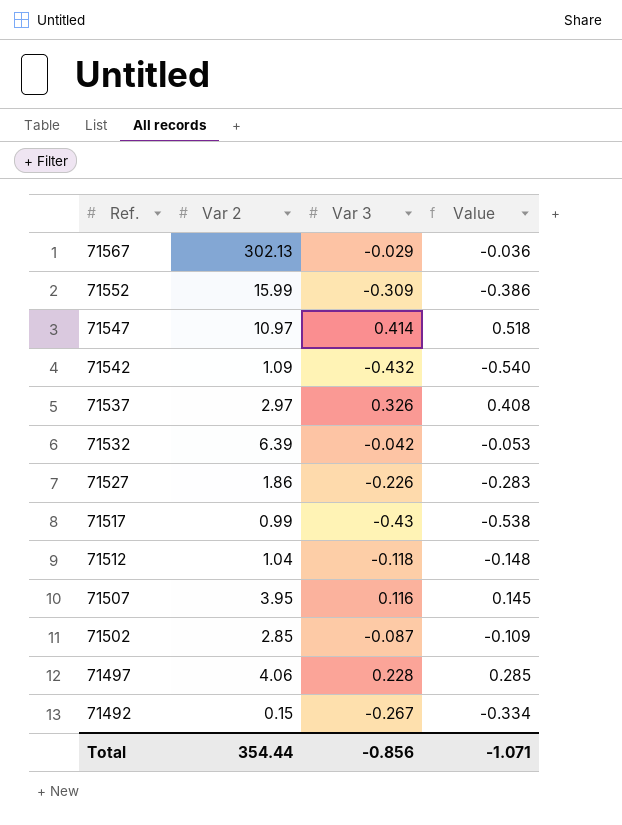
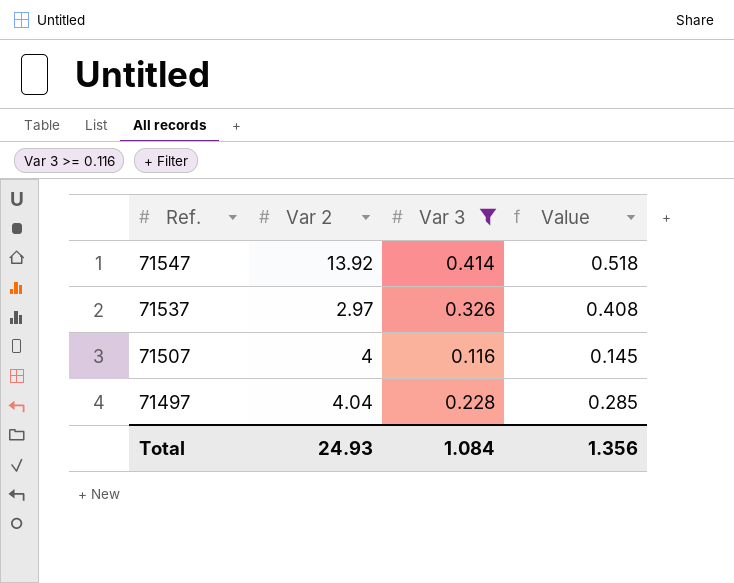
filter: none -> Var 3 >= 0.116
71547 | Var 2: 10.97 -> 13.92
71507 | Var 2: 3.95 -> 4
71497 | Var 2: 4.06 -> 4.04
Total | Var 2: 354.44 -> 24.93
Total | Var 3: -0.856 -> 1.084
Total | Value: -1.071 -> 1.356

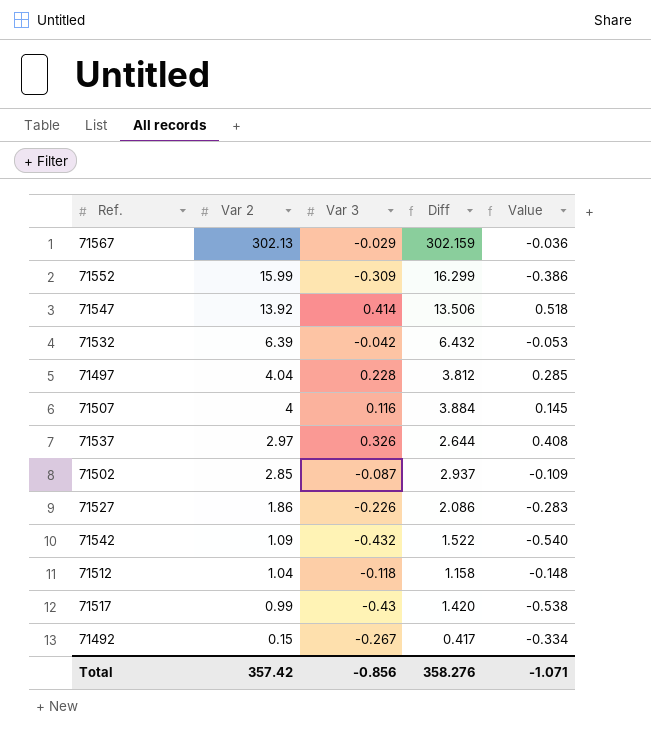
filter: Var 3 >= 0.116 -> none
row order: Ref. descending -> Var 2 descending
column Diff | formula: none -> [Var 2] - [Var 3]
Total | Var 2: 24.93 -> 357.42
Total | Var 3: 1.084 -> -0.856
Total | Value: 1.356 -> -1.071

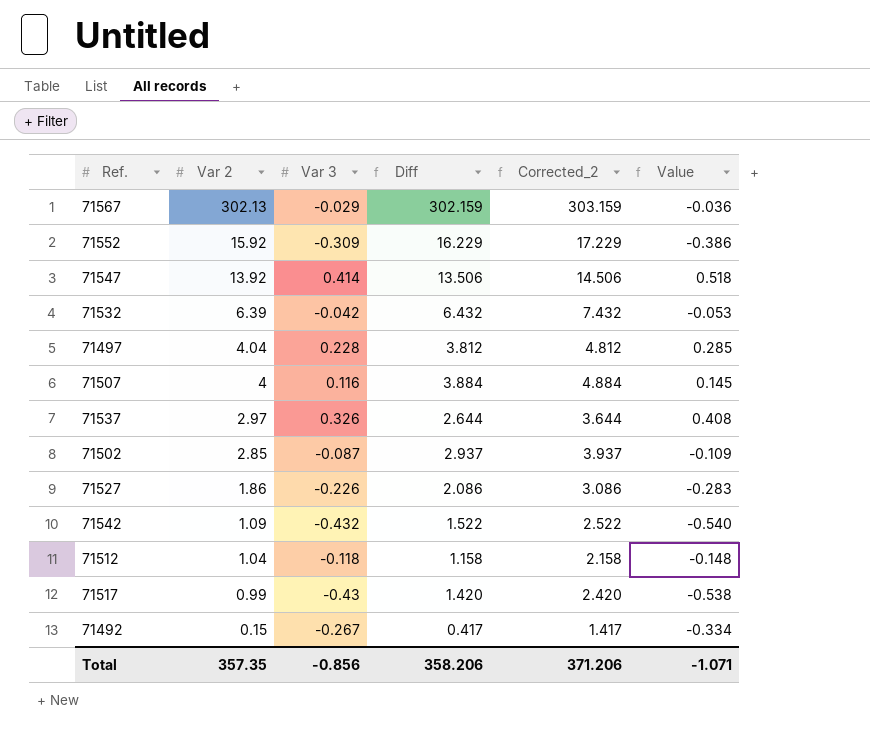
column Corrected_2 | formula: none -> [Diff] + 1
71552 | Var 2: 15.99 -> 15.92
71552 | Diff: 16.299 -> 16.229
Total | Var 2: 357.42 -> 357.35
Total | Diff: 358.276 -> 358.206

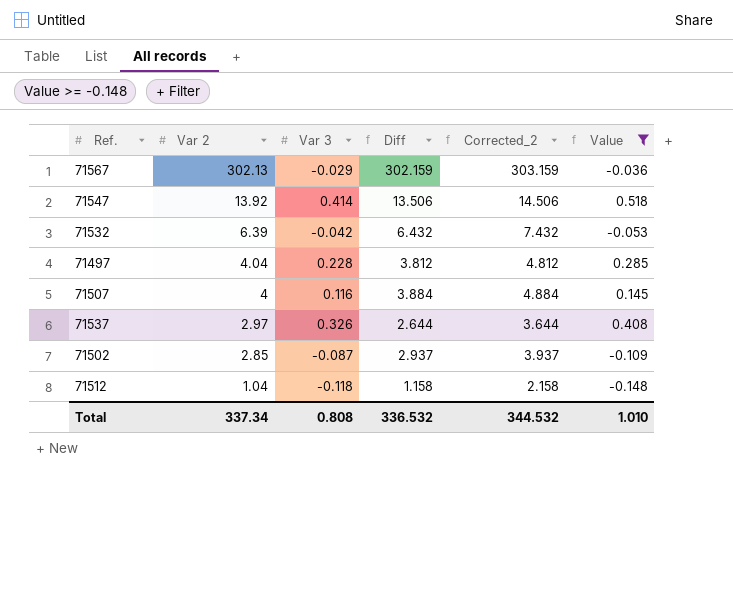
filter: none -> Value >= -0.148
Total | Var 2: 357.35 -> 337.34
Total | Var 3: -0.856 -> 0.808
Total | Diff: 358.206 -> 336.532
Total | Corrected_2: 371.206 -> 344.532
Total | Value: -1.071 -> 1.010

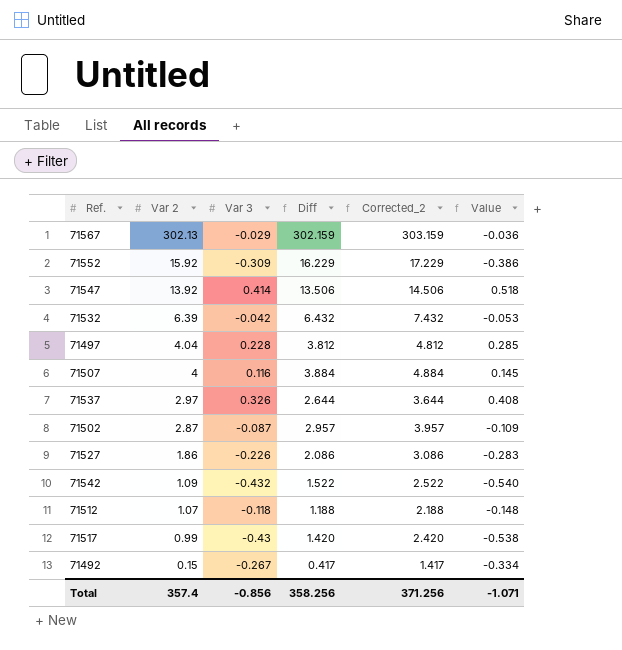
filter: Value >= -0.148 -> none
71502 | Var 2: 2.85 -> 2.87
71502 | Diff: 2.937 -> 2.957
71502 | Corrected_2: 3.937 -> 3.957
71512 | Var 2: 1.04 -> 1.07
71512 | Diff: 1.158 -> 1.188
71512 | Corrected_2: 2.158 -> 2.188
Total | Var 2: 337.34 -> 357.4
Total | Var 3: 0.808 -> -0.856
Total | Diff: 336.532 -> 358.256
Total | Corrected_2: 344.532 -> 371.256
Total | Value: 1.010 -> -1.071

